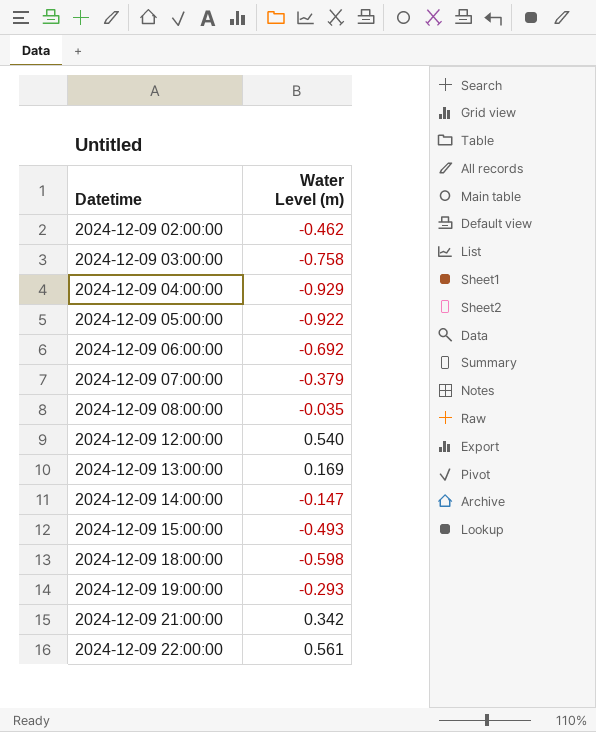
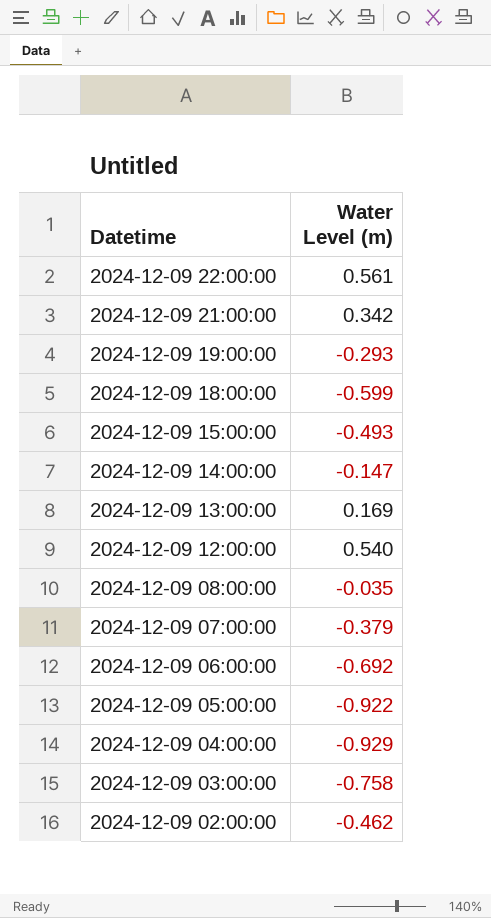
row order: Datetime ascending -> Datetime descending
2024-12-09 18:00:00 | Water Level (m): -0.598 -> -0.599

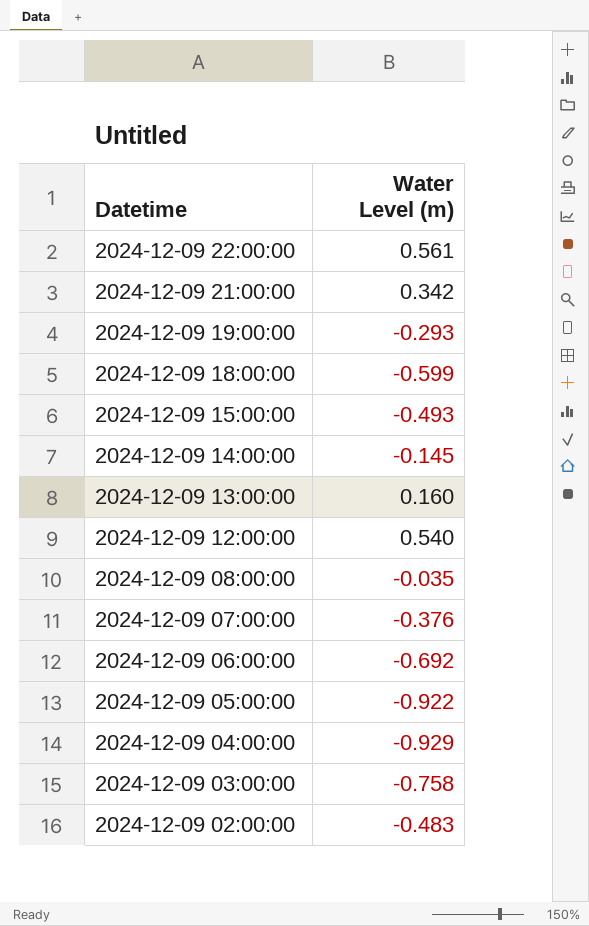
2024-12-09 14:00:00 | Water Level (m): -0.147 -> -0.145
2024-12-09 13:00:00 | Water Level (m): 0.169 -> 0.160
2024-12-09 07:00:00 | Water Level (m): -0.379 -> -0.376
2024-12-09 02:00:00 | Water Level (m): -0.462 -> -0.483

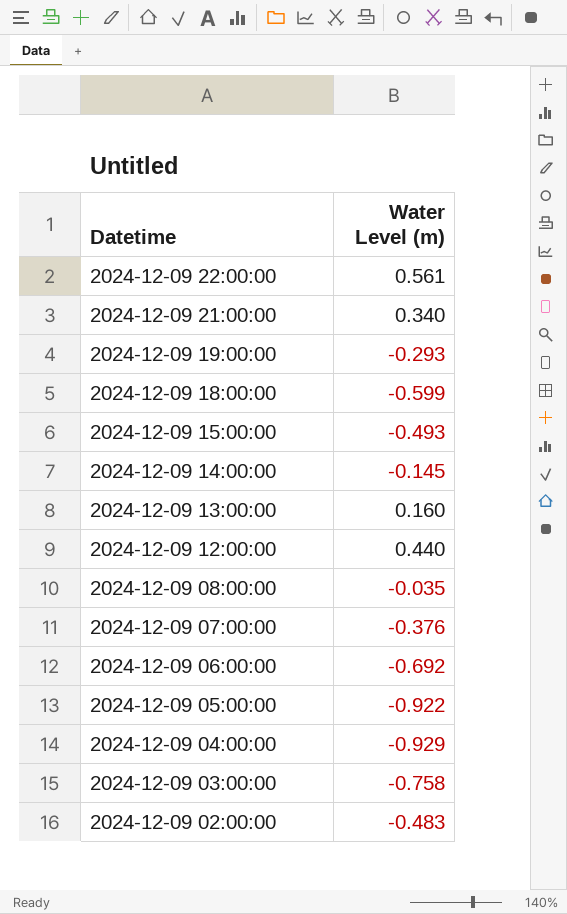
2024-12-09 21:00:00 | Water Level (m): 0.342 -> 0.340
2024-12-09 12:00:00 | Water Level (m): 0.540 -> 0.440

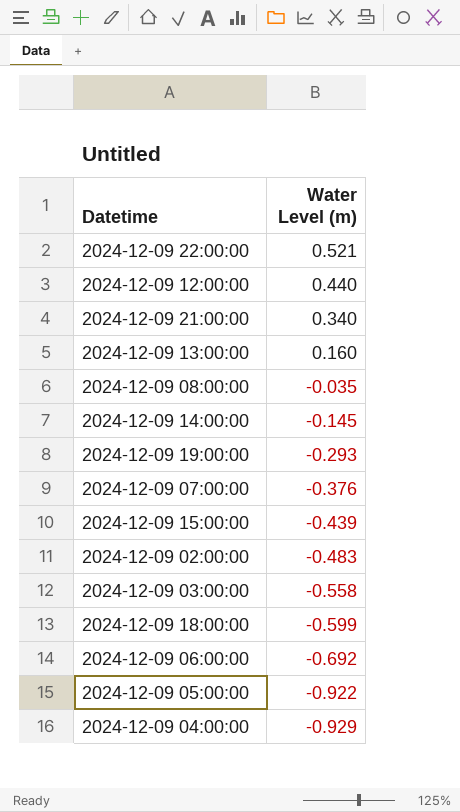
row order: Datetime descending -> Water Level (m) descending
2024-12-09 22:00:00 | Water Level (m): 0.561 -> 0.521
2024-12-09 15:00:00 | Water Level (m): -0.493 -> -0.439
2024-12-09 03:00:00 | Water Level (m): -0.758 -> -0.558

